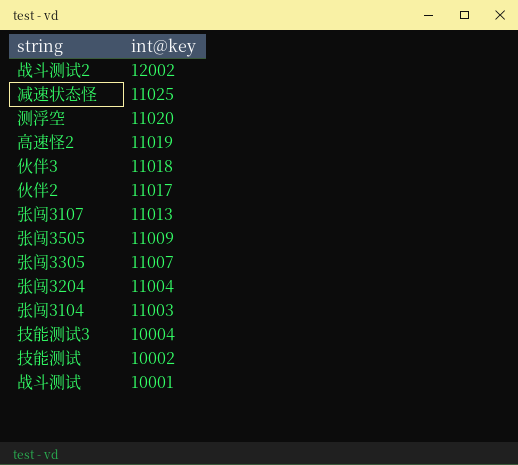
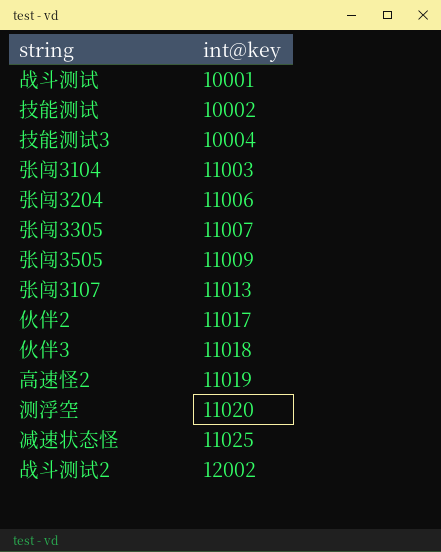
row order: int@key descending -> int@key ascending
张闯3204 | int@key: 11004 -> 11006

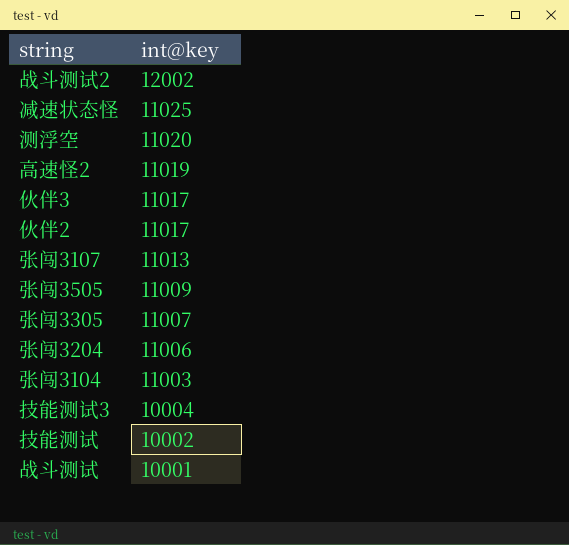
row order: int@key ascending -> int@key descending
伙伴3 | int@key: 11018 -> 11017

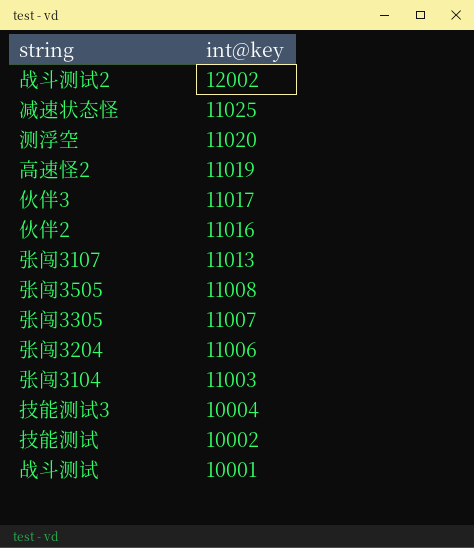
伙伴2 | int@key: 11017 -> 11016
张闯3505 | int@key: 11009 -> 11008

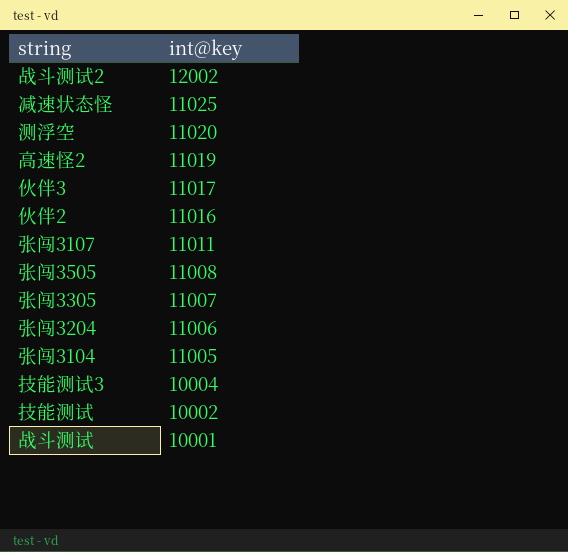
张闯3107 | int@key: 11013 -> 11011
张闯3104 | int@key: 11003 -> 11005

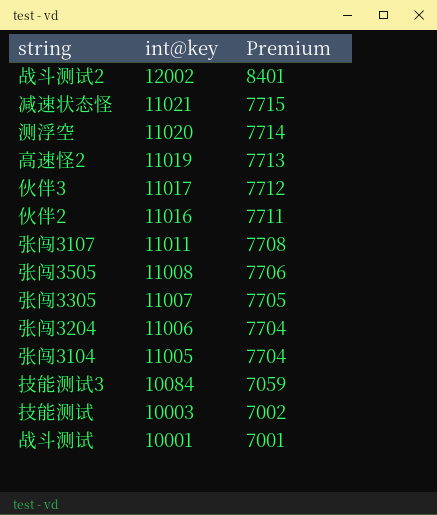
column Premium | formula: none -> [int@key] * 0.7
减速状态怪 | int@key: 11025 -> 11021
技能测试3 | int@key: 10004 -> 10084
技能测试 | int@key: 10002 -> 10003

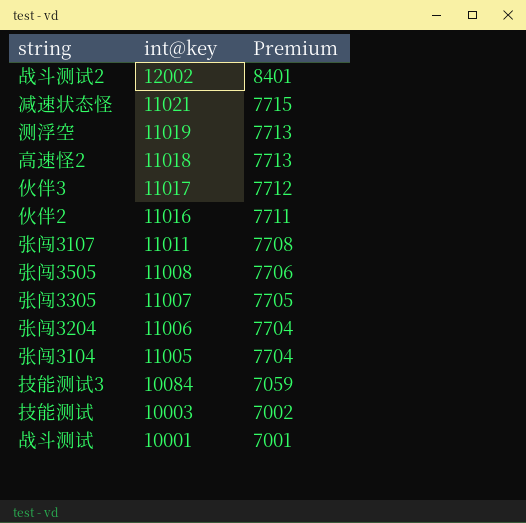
测浮空 | int@key: 11020 -> 11019
测浮空 | Premium: 7714 -> 7713
高速怪2 | int@key: 11019 -> 11018

